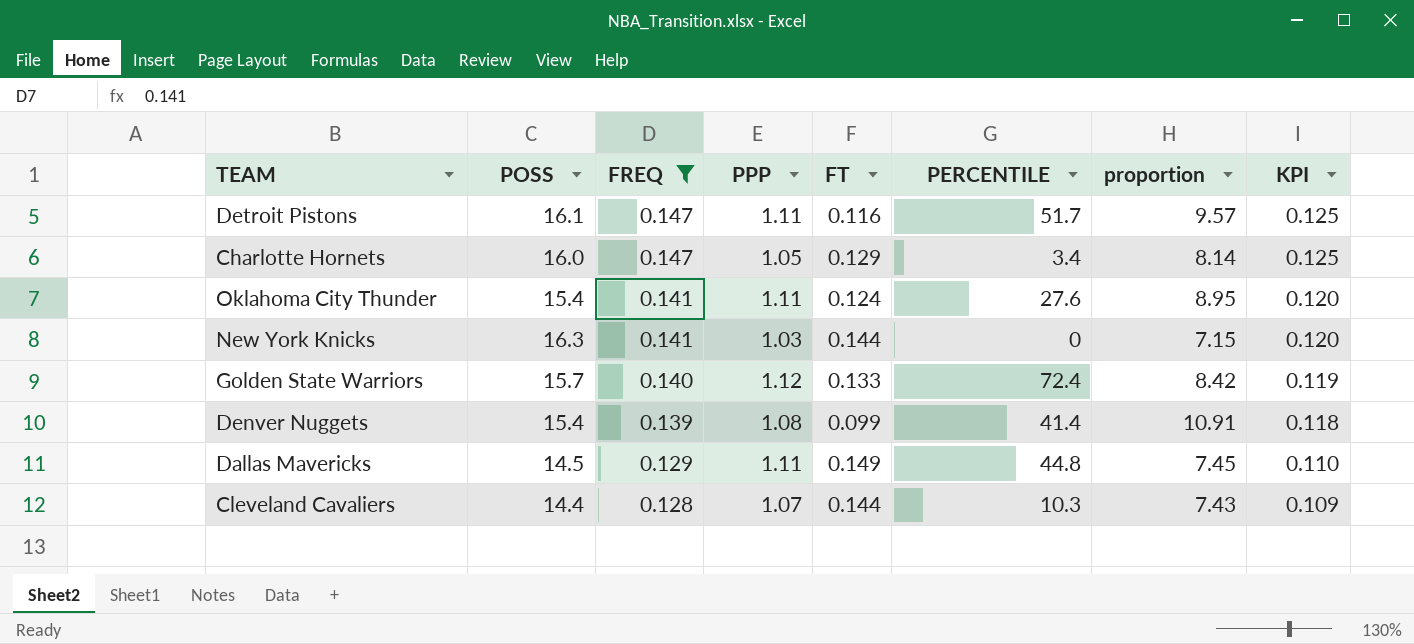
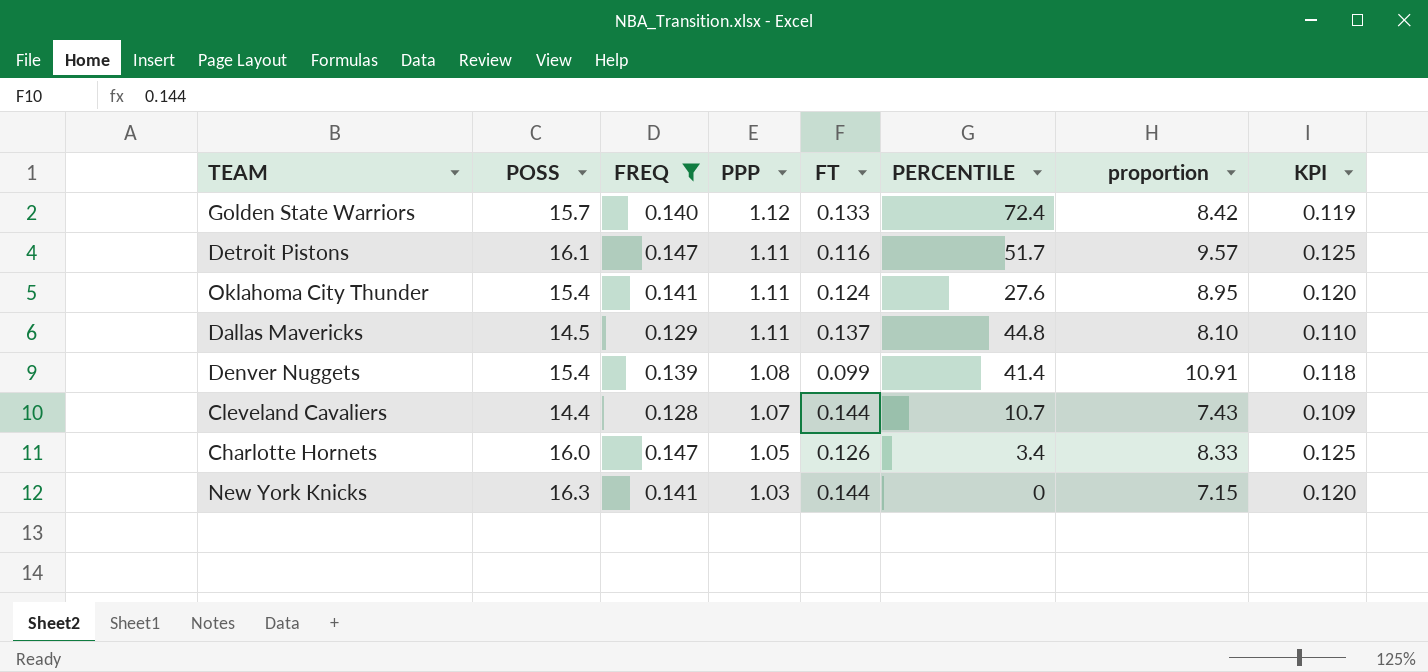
row order: FREQ descending -> PPP descending
Dallas Mavericks | FT: 0.149 -> 0.137
Dallas Mavericks | proportion: 7.45 -> 8.10
Cleveland Cavaliers | PERCENTILE: 10.3 -> 10.7
Charlotte Hornets | FT: 0.129 -> 0.126
Charlotte Hornets | proportion: 8.14 -> 8.33

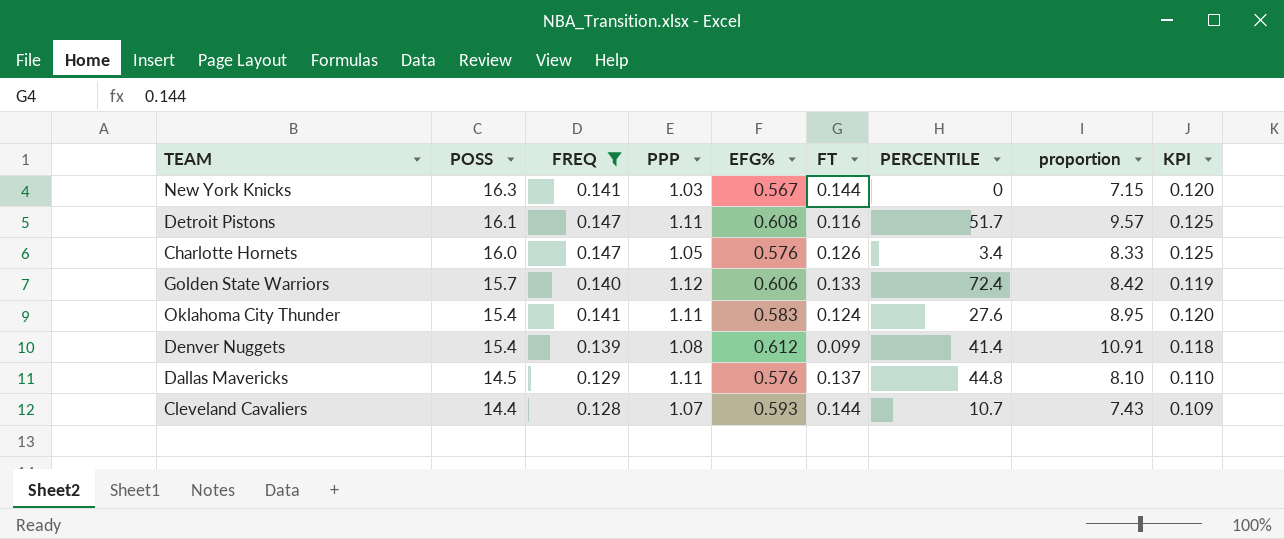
row order: PPP descending -> POSS descending
column EFG% | position: none -> 5

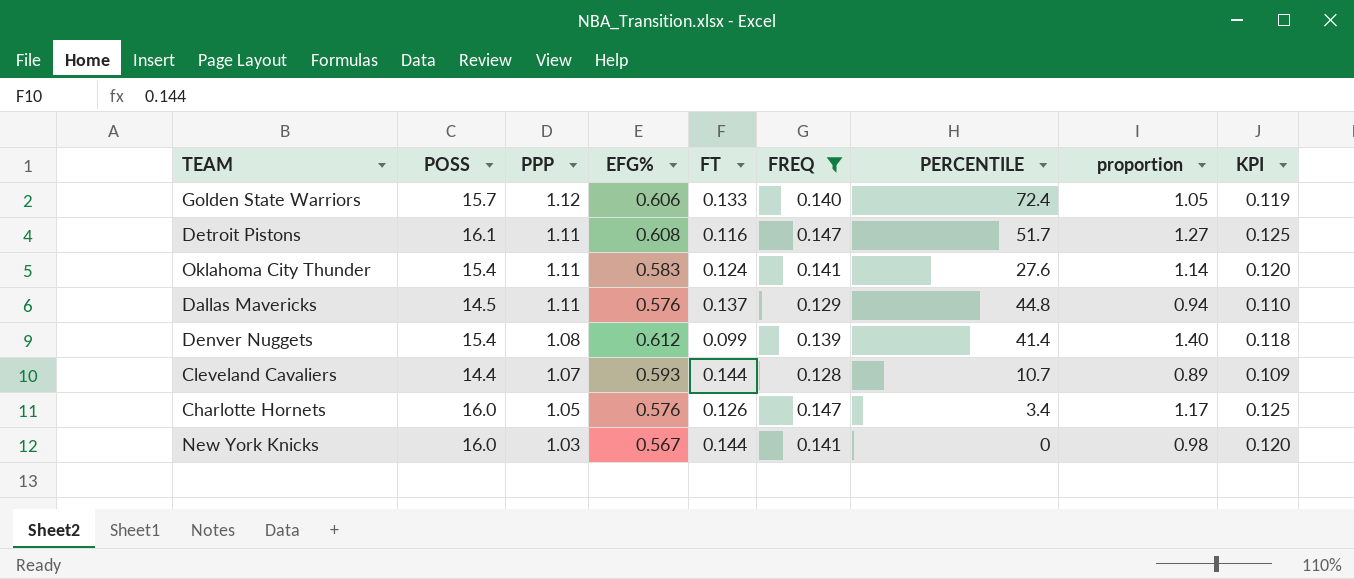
row order: POSS descending -> PPP descending
column FREQ | position: 3 -> 6
column proportion | formula: [PPP] / [FT] -> [FREQ] / [FT]
New York Knicks | POSS: 16.3 -> 16.0

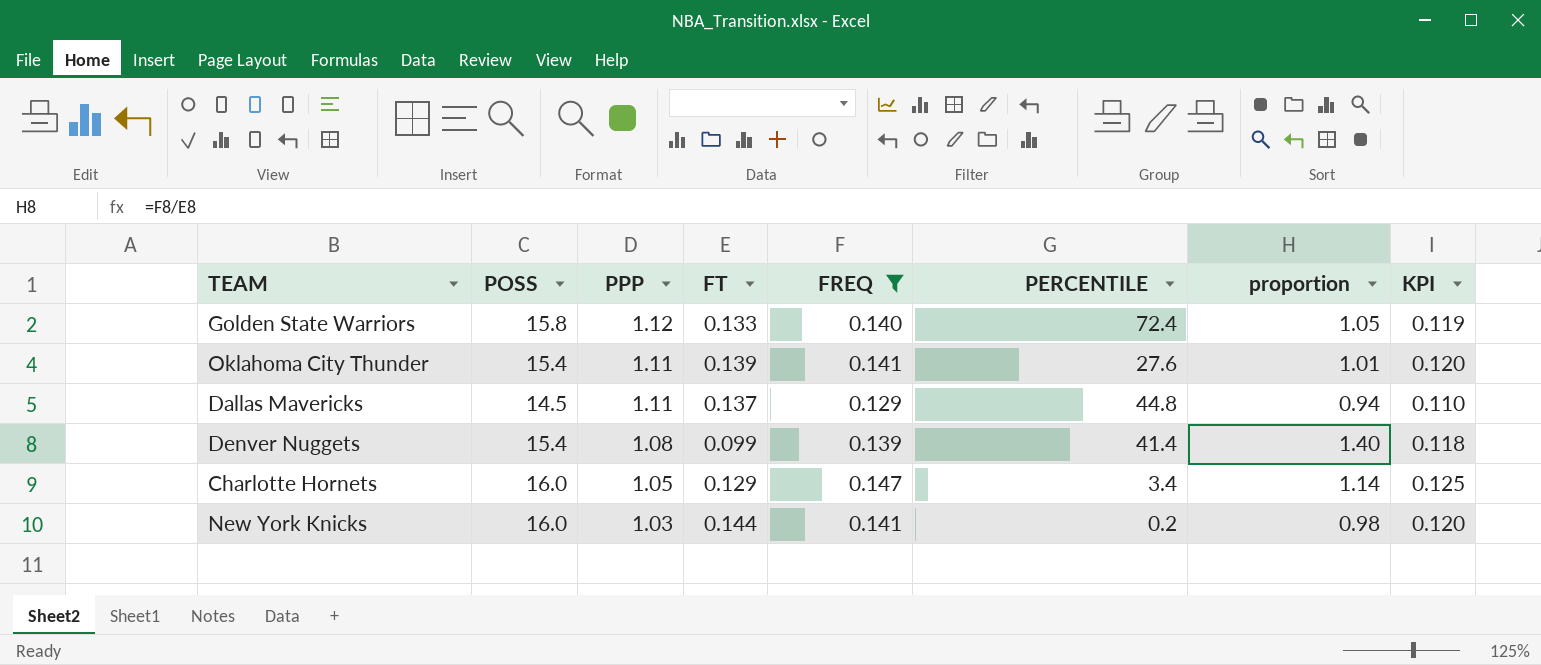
column EFG% | position: 4 -> none
row Detroit Pistons: 16.1 | 1.11 | 0.608 | 0.116 | 0.147 | 51.7 | 1.27 | 0.125 -> none
row Cleveland Cavaliers: 14.4 | 1.07 | 0.593 | 0.144 | 0.128 | 10.7 | 0.89 | 0.109 -> none
Golden State Warriors | POSS: 15.7 -> 15.8
Oklahoma City Thunder | FT: 0.124 -> 0.139
Oklahoma City Thunder | proportion: 1.14 -> 1.01
Charlotte Hornets | FT: 0.126 -> 0.129
Charlotte Hornets | proportion: 1.17 -> 1.14
New York Knicks | PERCENTILE: 0 -> 0.2

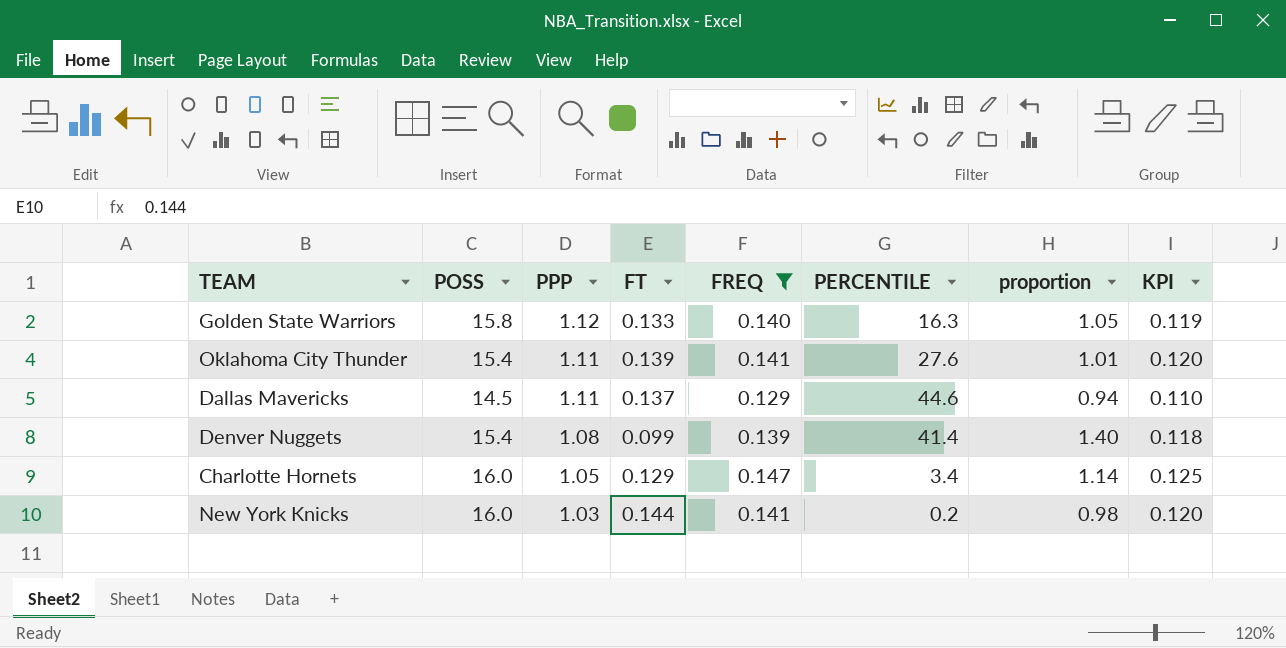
Golden State Warriors | PERCENTILE: 72.4 -> 16.3
Dallas Mavericks | PERCENTILE: 44.8 -> 44.6

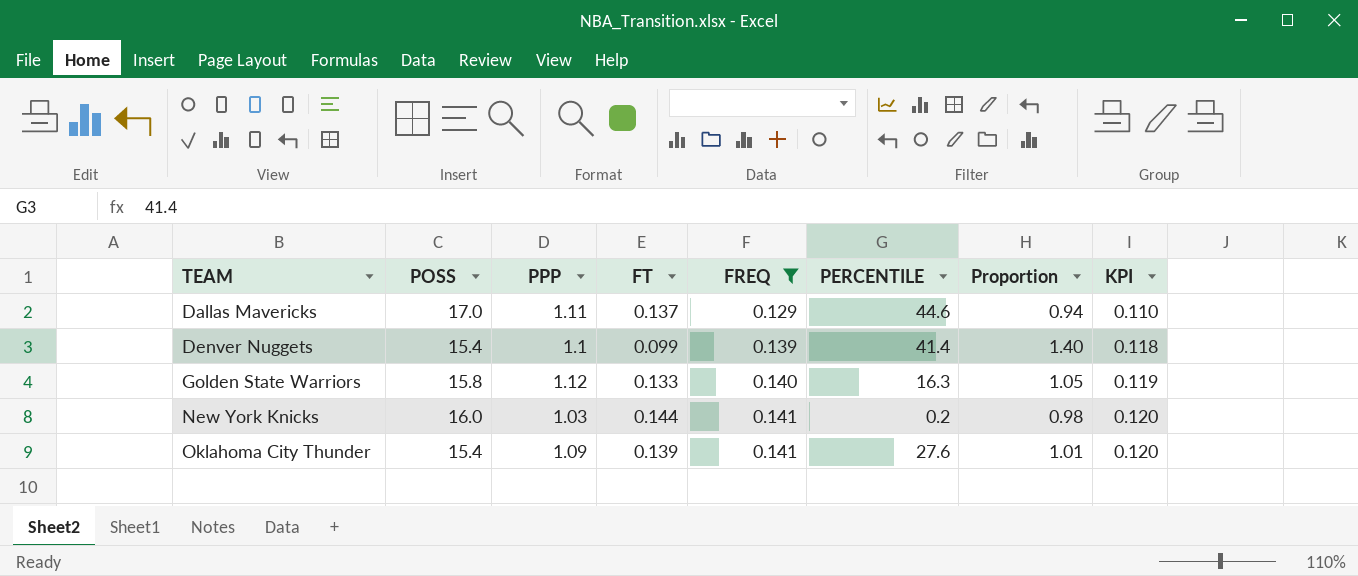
row order: PPP descending -> TEAM ascending
column name: proportion -> Proportion
row Charlotte Hornets: 16.0 | 1.05 | 0.129 | 0.147 | 3.4 | 1.14 | 0.125 -> none
Dallas Mavericks | POSS: 14.5 -> 17.0
Denver Nuggets | PPP: 1.08 -> 1.1
Oklahoma City Thunder | PPP: 1.11 -> 1.09

